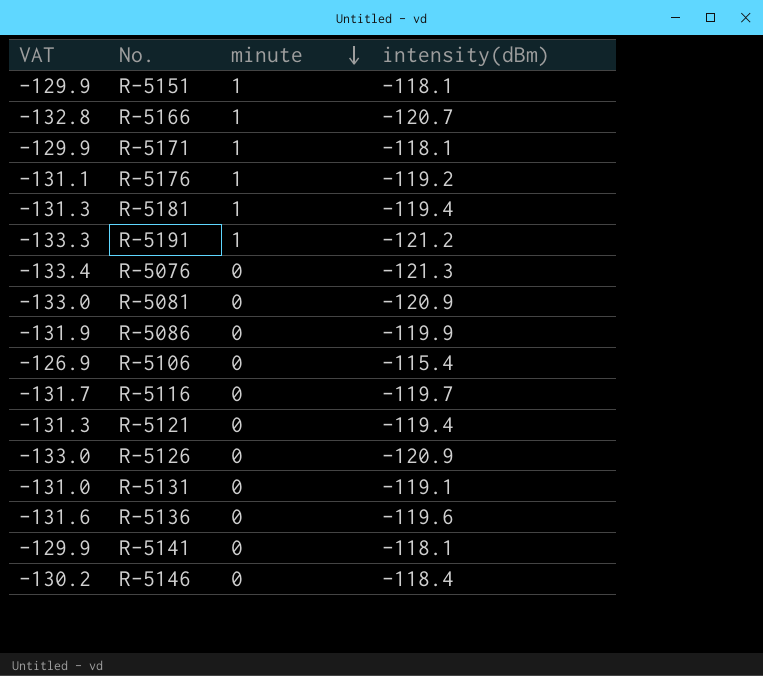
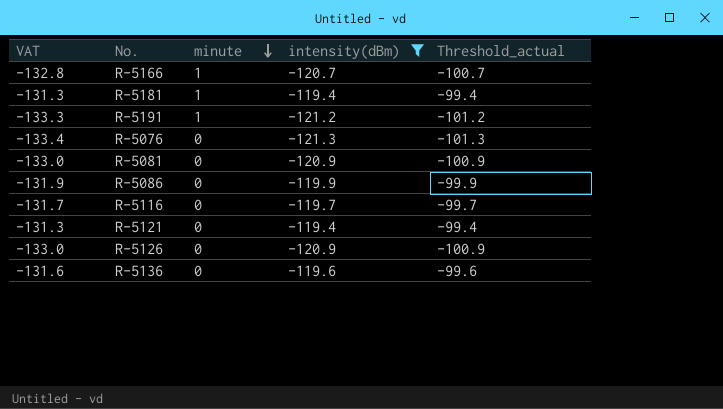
filter: none -> intensity(dBm) <= -119.4
column Threshold_actual | formula: none -> [intensity(dBm)] + 20

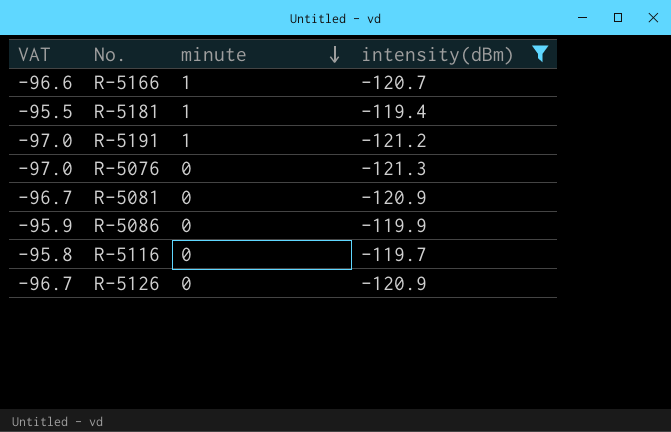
column Threshold_actual | formula: [intensity(dBm)] + 20 -> none
column VAT | formula: [intensity(dBm)] * 1.1 -> [intensity(dBm)] * 0.8
row R-5121: -131.3 | 0 | -119.4 | -99.4 -> none
row R-5136: -131.6 | 0 | -119.6 | -99.6 -> none

